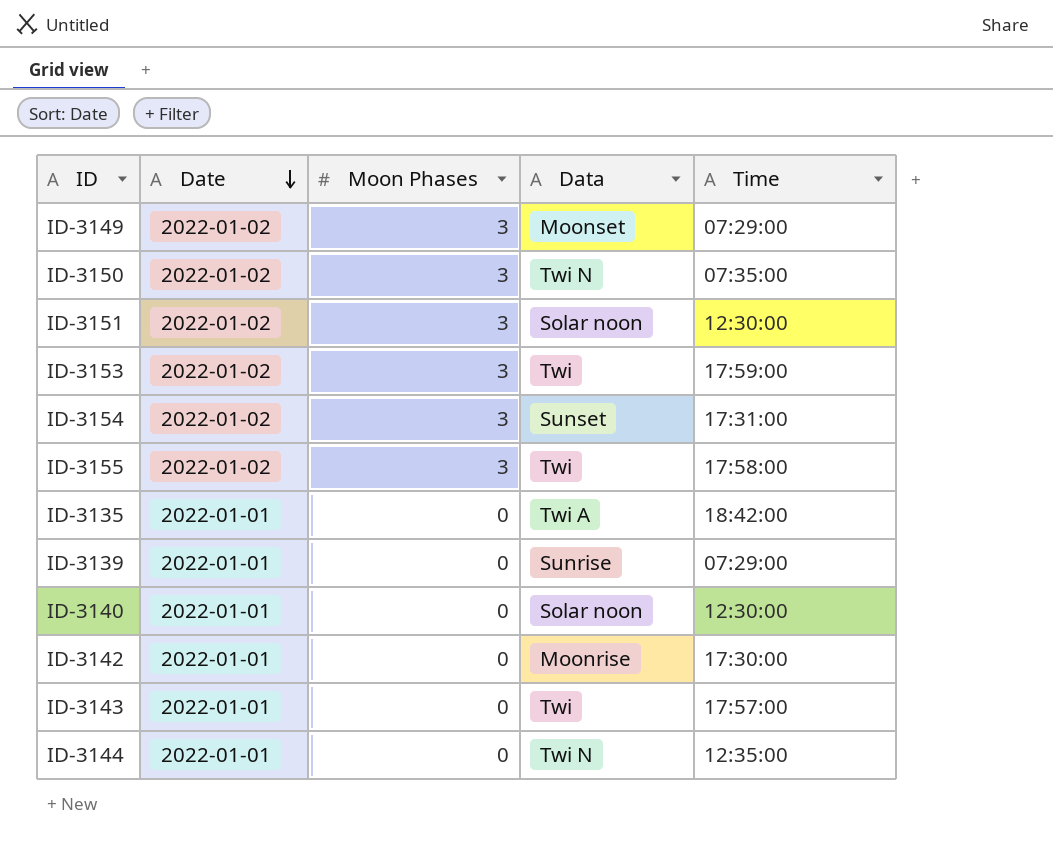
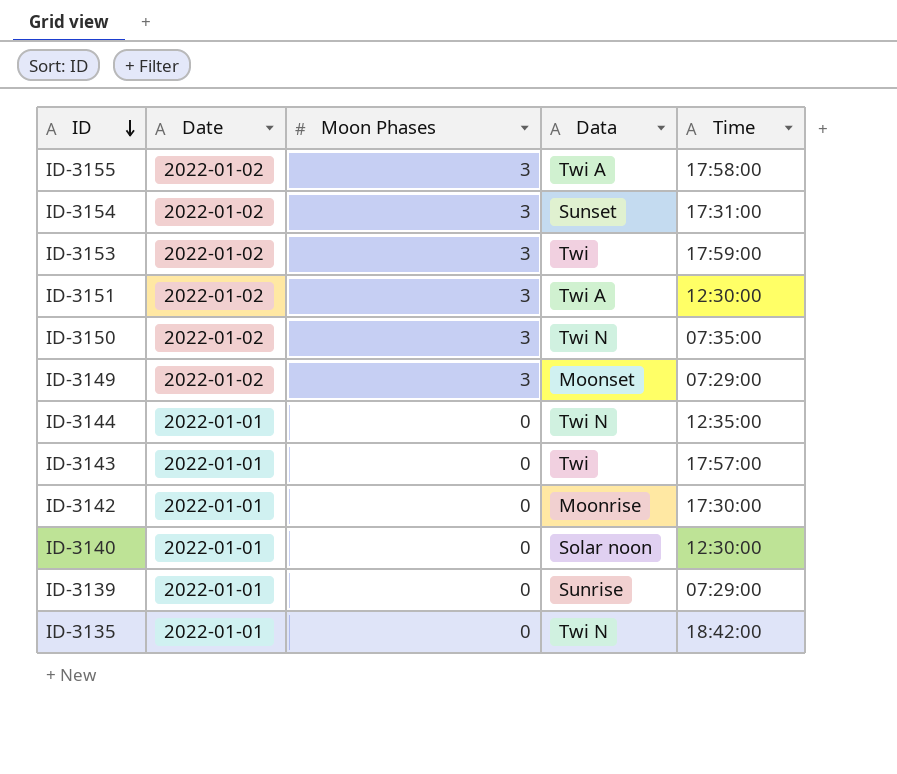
row order: Date descending -> ID descending
ID-3155 | Data: Twi -> Twi A
ID-3151 | Data: Solar noon -> Twi A
ID-3135 | Data: Twi A -> Twi N

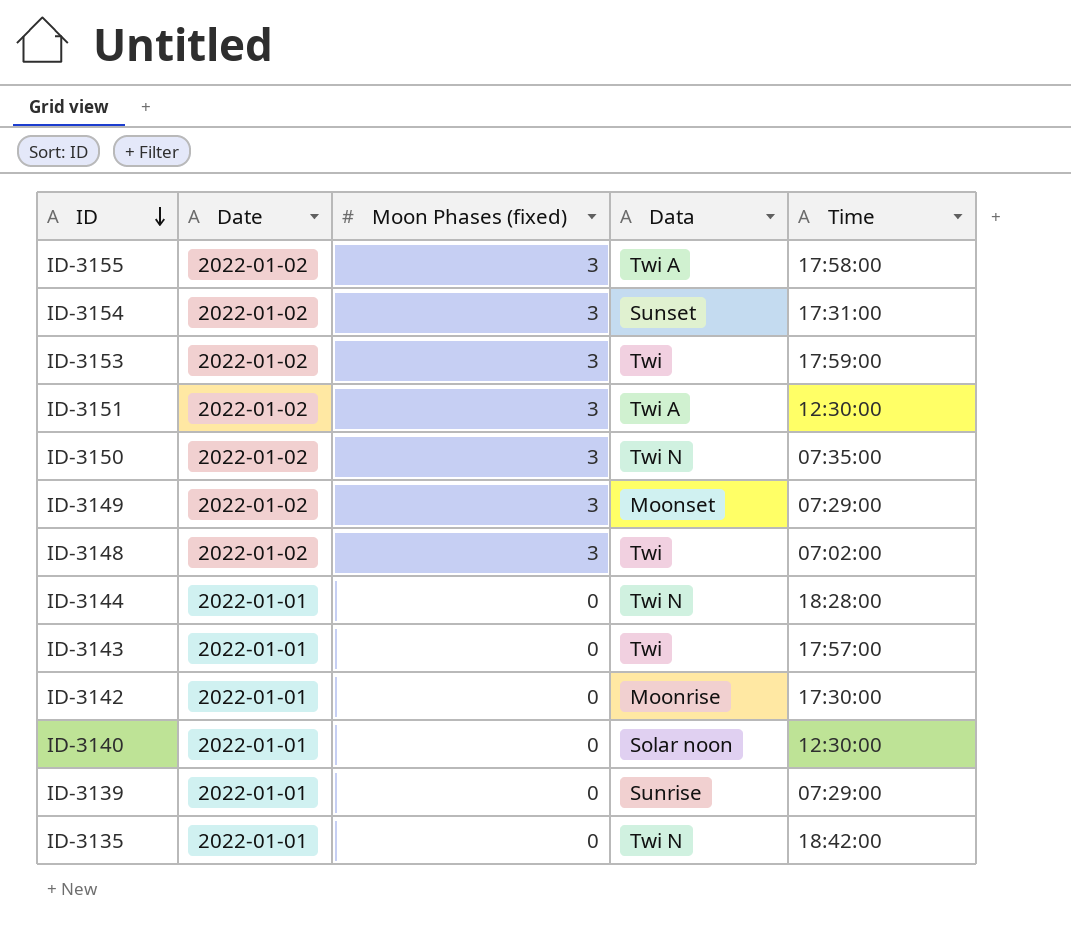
column name: Moon Phases -> Moon Phases (fixed)
row ID-3148: none -> 2022-01-02 | 3 | Twi | 07:02:00
ID-3144 | Time: 12:35:00 -> 18:28:00

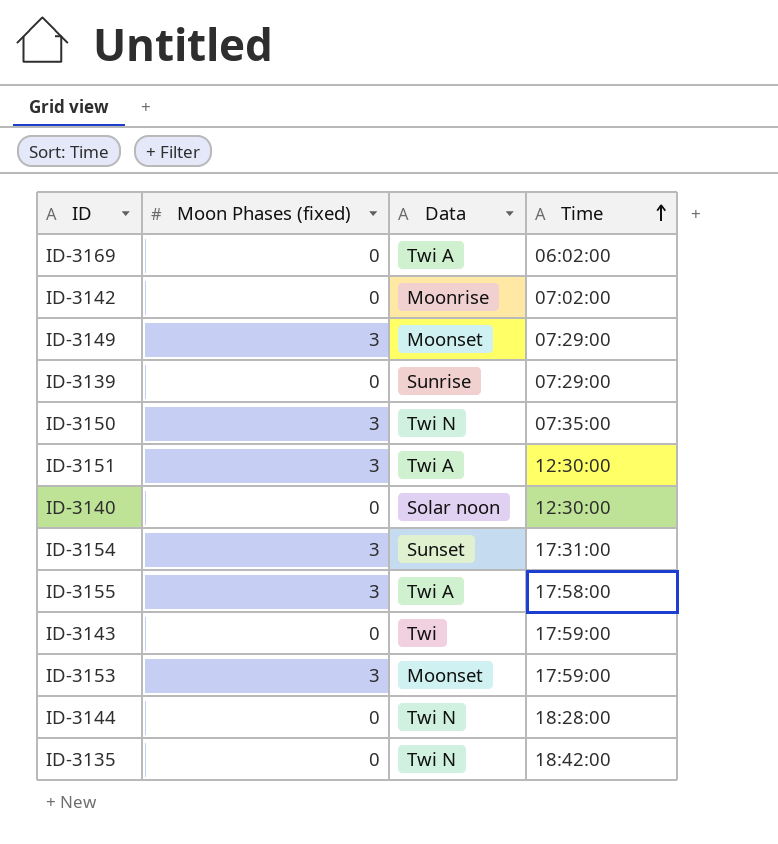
row order: ID descending -> Time ascending
column Date | position: 2 -> none
row ID-3148: 2022-01-02 | 3 | Twi | 07:02:00 -> none
row ID-3169: none -> 0 | Twi A | 06:02:00
ID-3142 | Time: 17:30:00 -> 07:02:00
ID-3143 | Time: 17:57:00 -> 17:59:00
ID-3153 | Data: Twi -> Moonset

